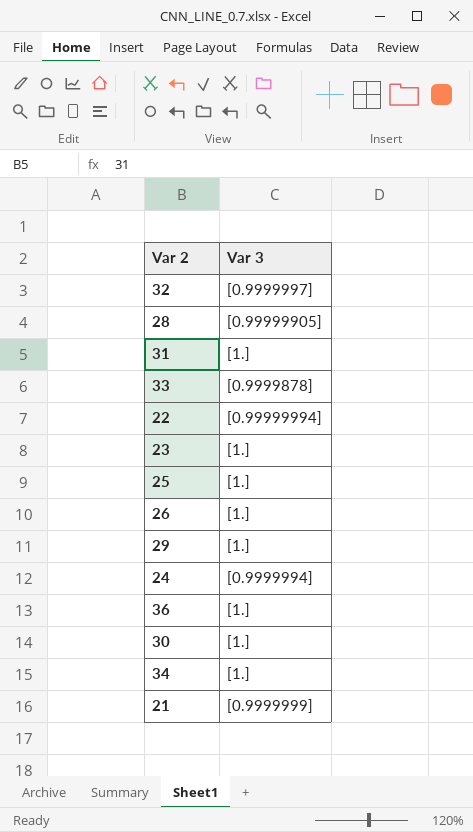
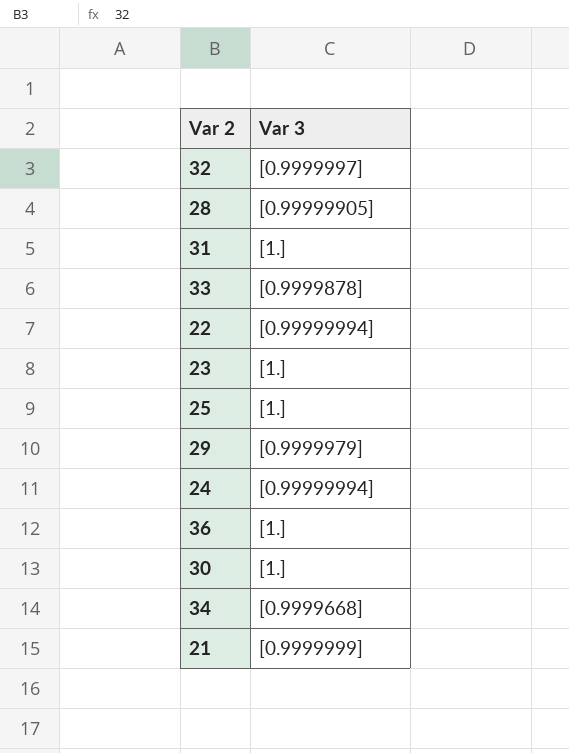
row 26: [1.] -> none
29 | Var 3: [1.] -> [0.9999979]
24 | Var 3: [0.9999994] -> [0.99999994]
34 | Var 3: [1.] -> [0.9999668]

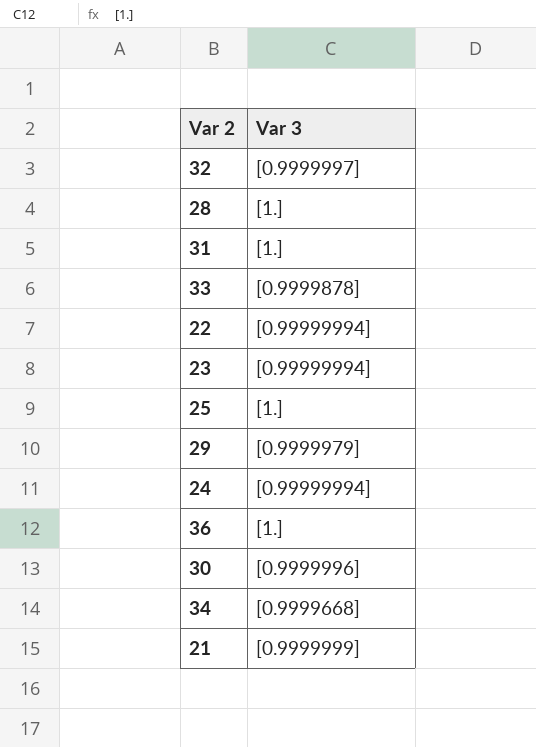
28 | Var 3: [0.99999905] -> [1.]
23 | Var 3: [1.] -> [0.99999994]
30 | Var 3: [1.] -> [0.9999996]

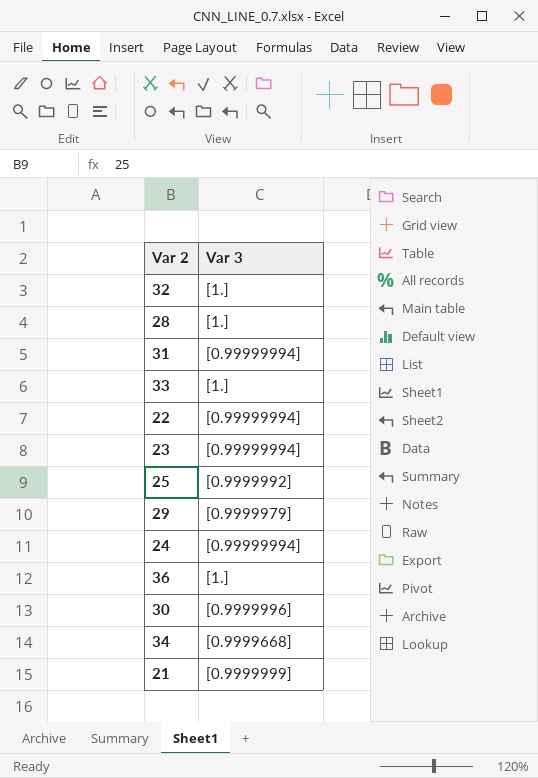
32 | Var 3: [0.9999997] -> [1.]
31 | Var 3: [1.] -> [0.99999994]
33 | Var 3: [0.9999878] -> [1.]
25 | Var 3: [1.] -> [0.9999992]

